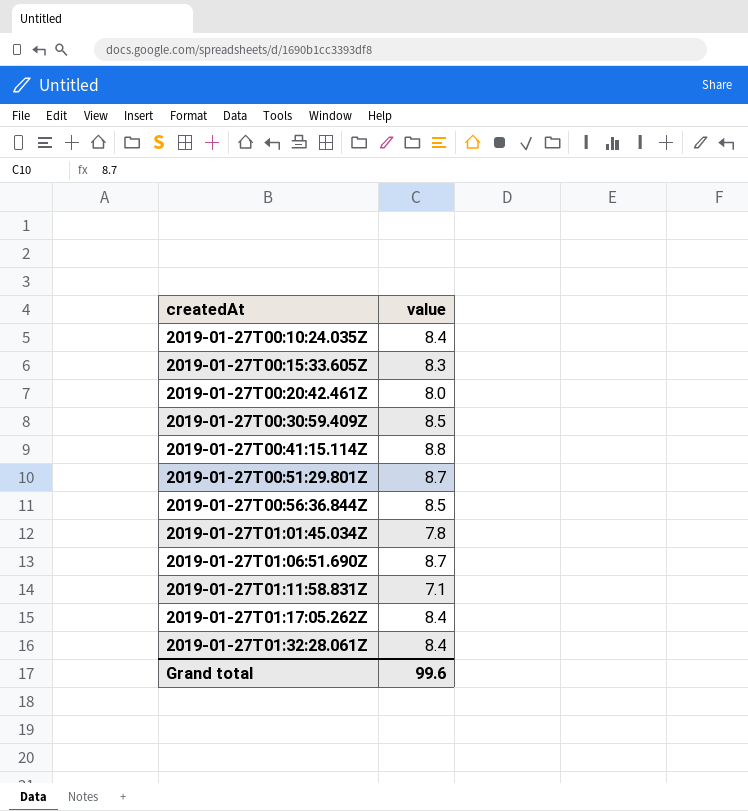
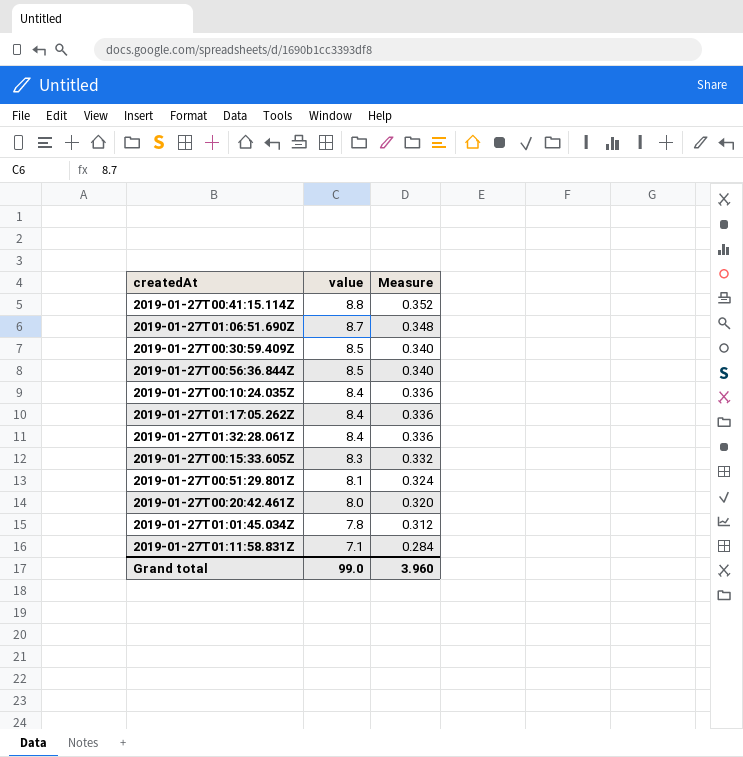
row order: createdAt ascending -> value descending
column Measure | formula: none -> [value] * 0.04
2019-01-27T00:51:29.801Z | value: 8.7 -> 8.1
Grand total | value: 99.6 -> 99.0

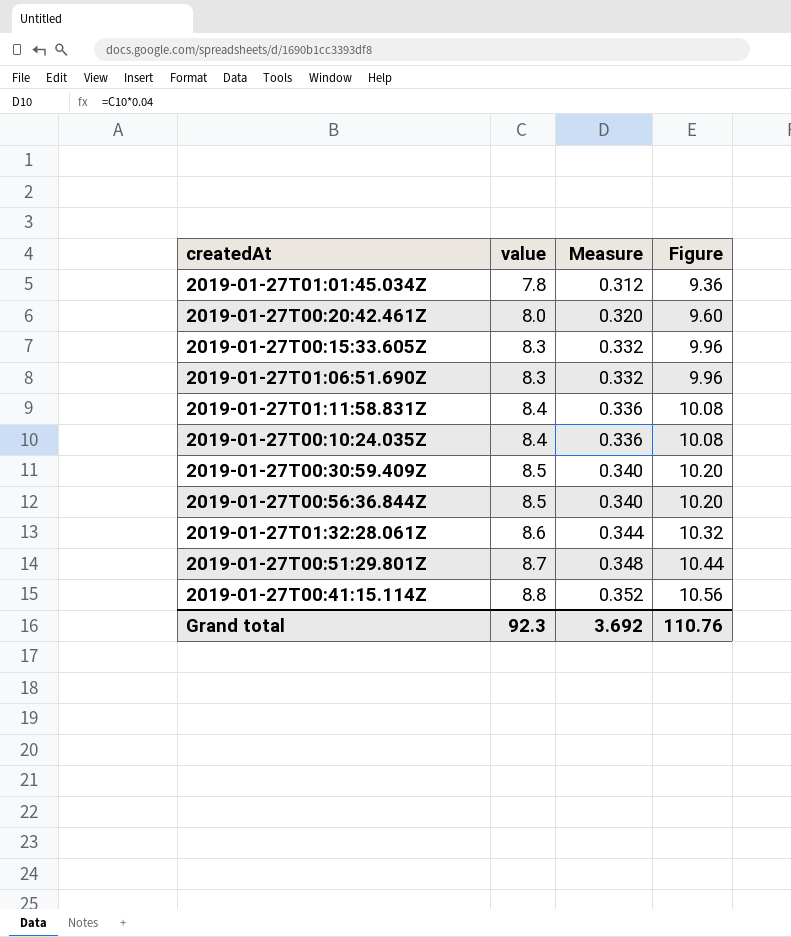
row order: value descending -> value ascending
column Figure | formula: none -> [value] * 1.2
row 2019-01-27T01:17:05.262Z: 8.4 | 0.336 -> none
2019-01-27T01:06:51.690Z | value: 8.7 -> 8.3
2019-01-27T01:06:51.690Z | Measure: 0.348 -> 0.332
2019-01-27T01:11:58.831Z | value: 7.1 -> 8.4
2019-01-27T01:11:58.831Z | Measure: 0.284 -> 0.336
2019-01-27T01:32:28.061Z | value: 8.4 -> 8.6
2019-01-27T01:32:28.061Z | Measure: 0.336 -> 0.344
2019-01-27T00:51:29.801Z | value: 8.1 -> 8.7
2019-01-27T00:51:29.801Z | Measure: 0.324 -> 0.348
Grand total | value: 99.0 -> 92.3
Grand total | Measure: 3.960 -> 3.692

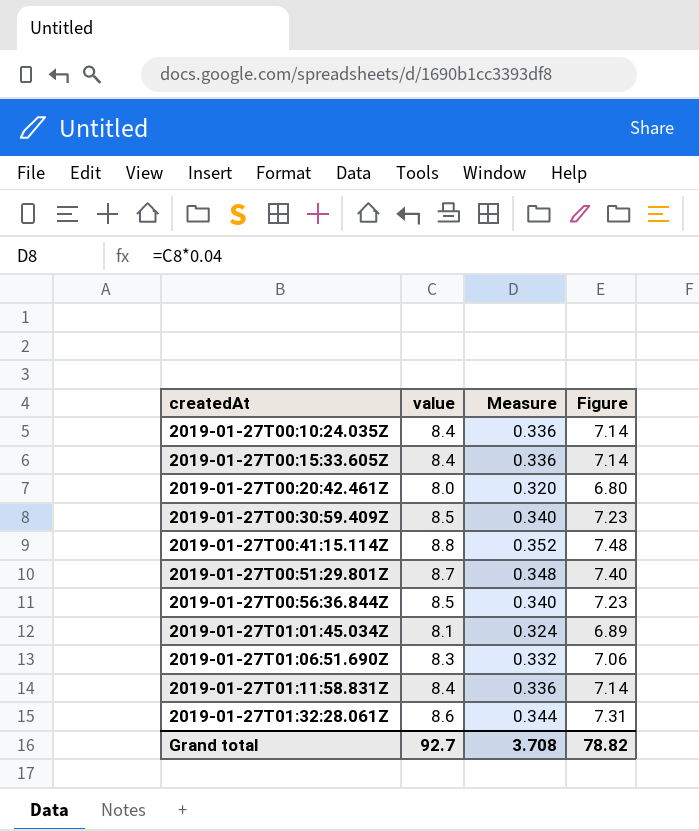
row order: value ascending -> createdAt ascending
column Figure | formula: [value] * 1.2 -> [value] * 0.85
2019-01-27T00:15:33.605Z | value: 8.3 -> 8.4
2019-01-27T00:15:33.605Z | Measure: 0.332 -> 0.336
2019-01-27T01:01:45.034Z | value: 7.8 -> 8.1
2019-01-27T01:01:45.034Z | Measure: 0.312 -> 0.324
Grand total | value: 92.3 -> 92.7
Grand total | Measure: 3.692 -> 3.708
Grand total | Figure: 110.76 -> 78.82

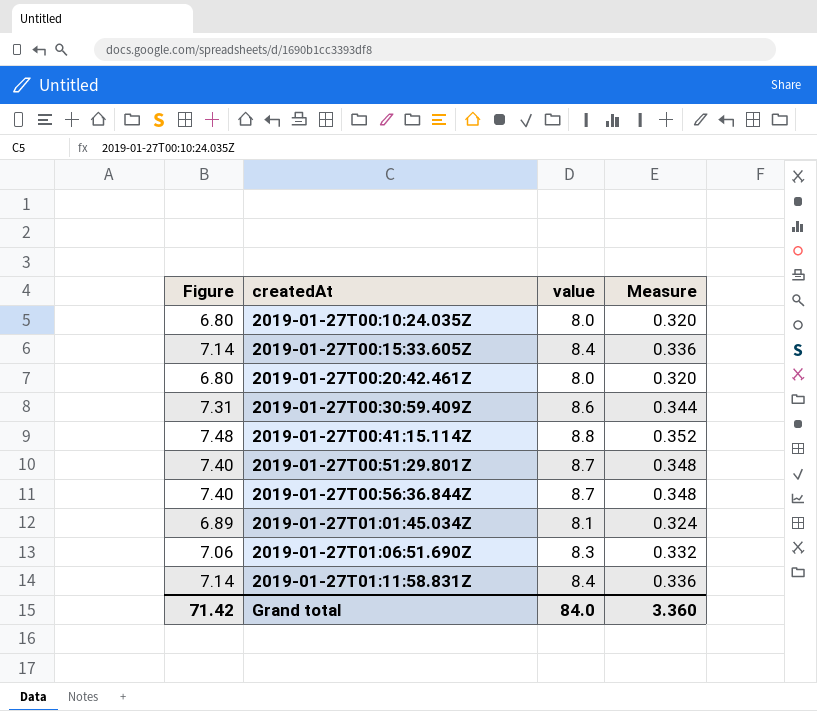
column Figure | position: 4 -> 1
row 2019-01-27T01:32:28.061Z: 8.6 | 0.344 | 7.31 -> none
2019-01-27T00:10:24.035Z | Figure: 7.14 -> 6.80
2019-01-27T00:10:24.035Z | value: 8.4 -> 8.0
2019-01-27T00:10:24.035Z | Measure: 0.336 -> 0.320
2019-01-27T00:30:59.409Z | Figure: 7.23 -> 7.31
2019-01-27T00:30:59.409Z | value: 8.5 -> 8.6
2019-01-27T00:30:59.409Z | Measure: 0.340 -> 0.344
2019-01-27T00:56:36.844Z | Figure: 7.23 -> 7.40
2019-01-27T00:56:36.844Z | value: 8.5 -> 8.7
2019-01-27T00:56:36.844Z | Measure: 0.340 -> 0.348
Grand total | Figure: 78.82 -> 71.42
Grand total | value: 92.7 -> 84.0
Grand total | Measure: 3.708 -> 3.360

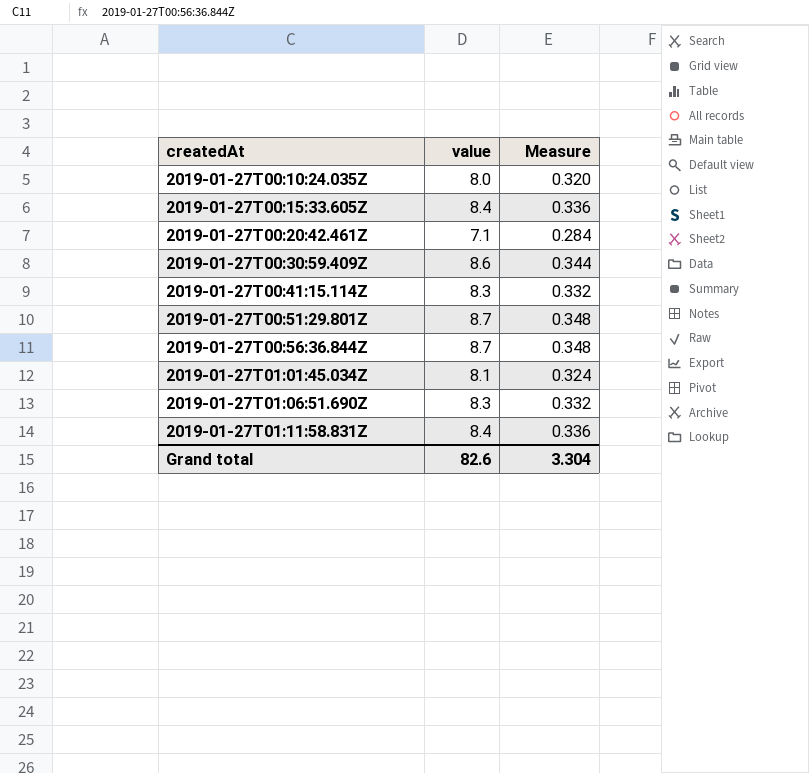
column Figure | formula: [value] * 0.85 -> none
2019-01-27T00:20:42.461Z | value: 8.0 -> 7.1
2019-01-27T00:20:42.461Z | Measure: 0.320 -> 0.284
2019-01-27T00:41:15.114Z | value: 8.8 -> 8.3
2019-01-27T00:41:15.114Z | Measure: 0.352 -> 0.332
Grand total | value: 84.0 -> 82.6
Grand total | Measure: 3.360 -> 3.304

